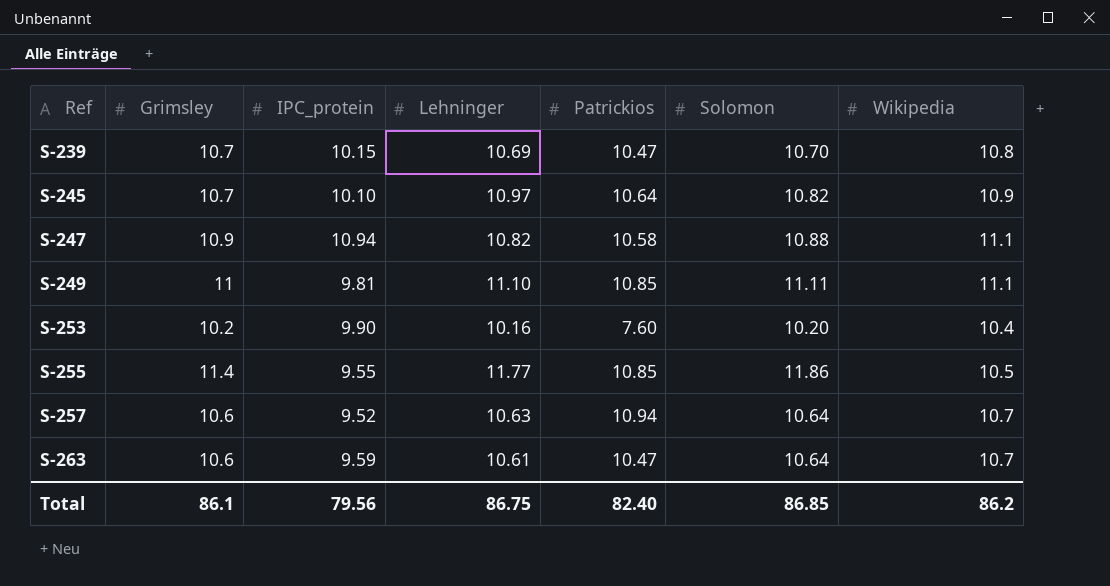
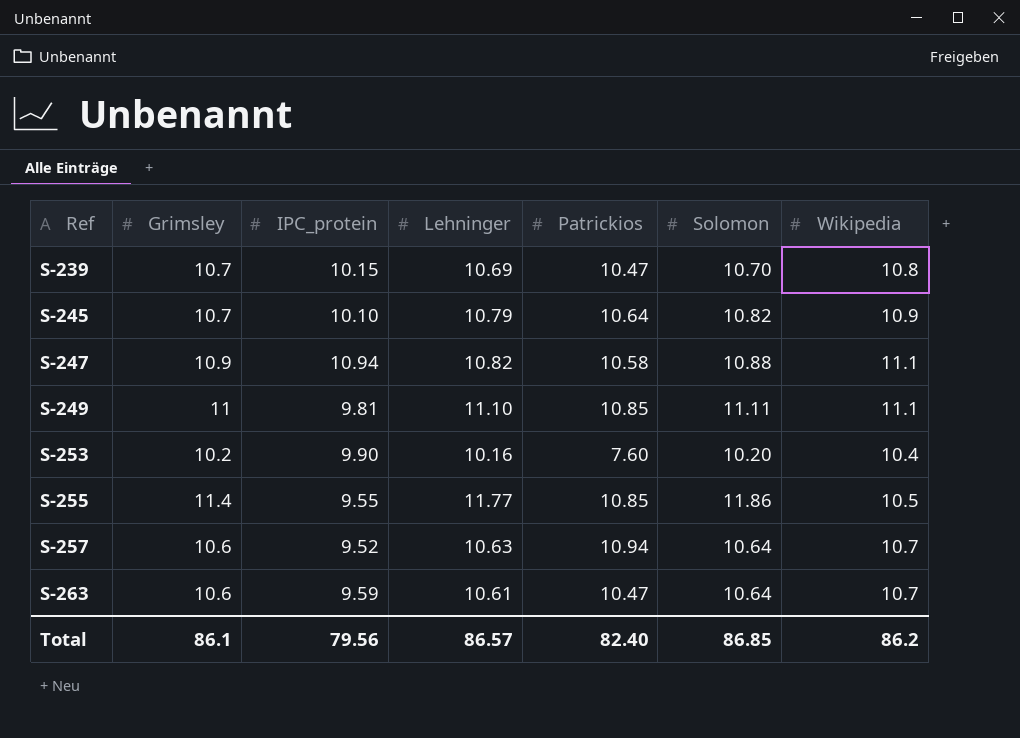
S-245 | Lehninger: 10.97 -> 10.79
Total | Lehninger: 86.75 -> 86.57

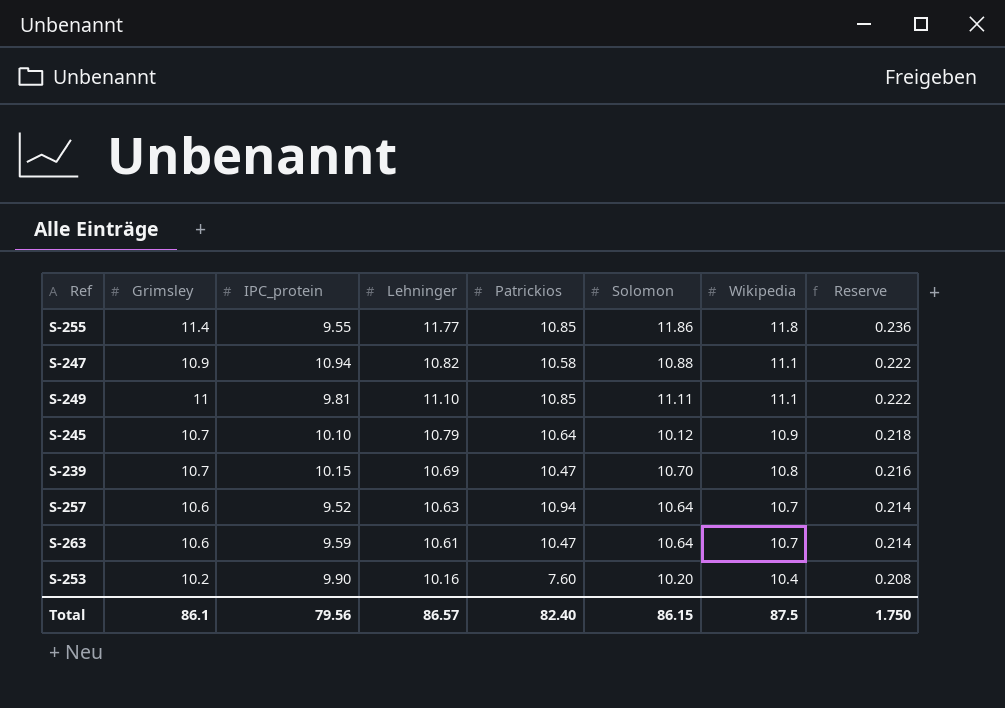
row order: Ref ascending -> Wikipedia descending
column Reserve | formula: none -> [Wikipedia] * 0.02
S-255 | Wikipedia: 10.5 -> 11.8
S-245 | Solomon: 10.82 -> 10.12
Total | Solomon: 86.85 -> 86.15
Total | Wikipedia: 86.2 -> 87.5

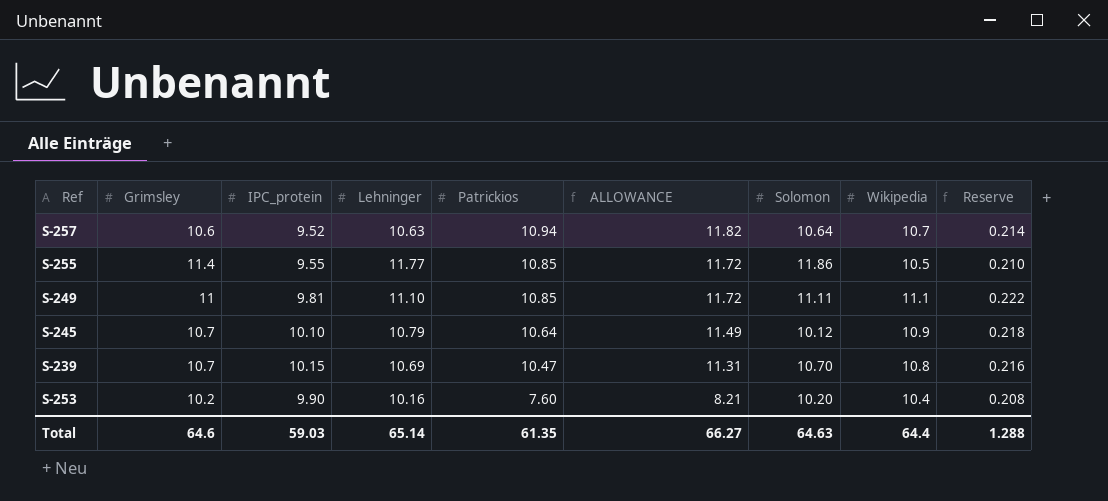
row order: Wikipedia descending -> Patrickios descending
column ALLOWANCE | formula: none -> [Patrickios] * 1.08
row S-247: 10.9 | 10.94 | 10.82 | 10.58 | 10.88 | 11.1 | 0.222 -> none
row S-263: 10.6 | 9.59 | 10.61 | 10.47 | 10.64 | 10.7 | 0.214 -> none
S-255 | Wikipedia: 11.8 -> 10.5
S-255 | Reserve: 0.236 -> 0.210
Total | Grimsley: 86.1 -> 64.6
Total | IPC_protein: 79.56 -> 59.03
Total | Lehninger: 86.57 -> 65.14
Total | Patrickios: 82.40 -> 61.35
Total | Solomon: 86.15 -> 64.63
Total | Wikipedia: 87.5 -> 64.4
Total | Reserve: 1.750 -> 1.288

